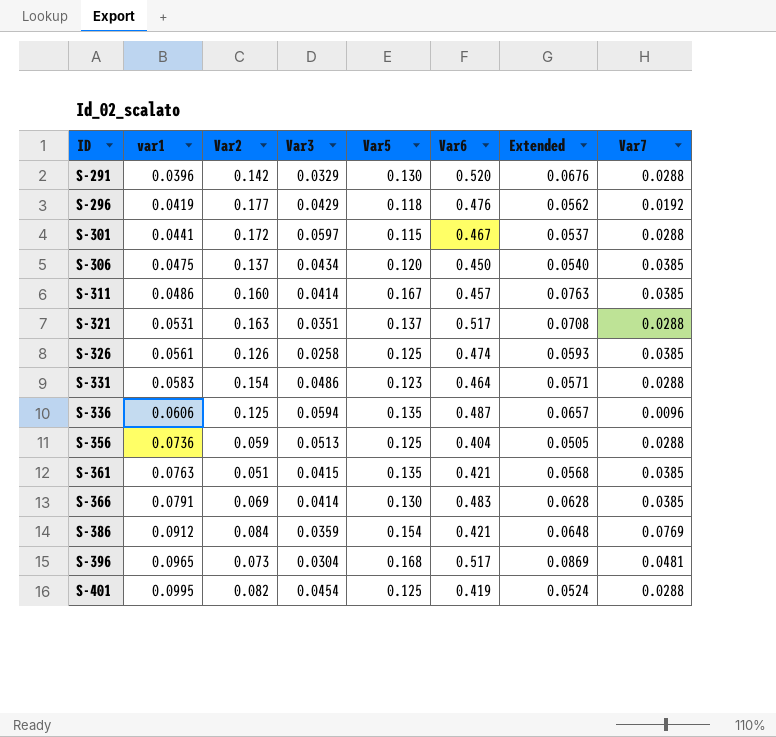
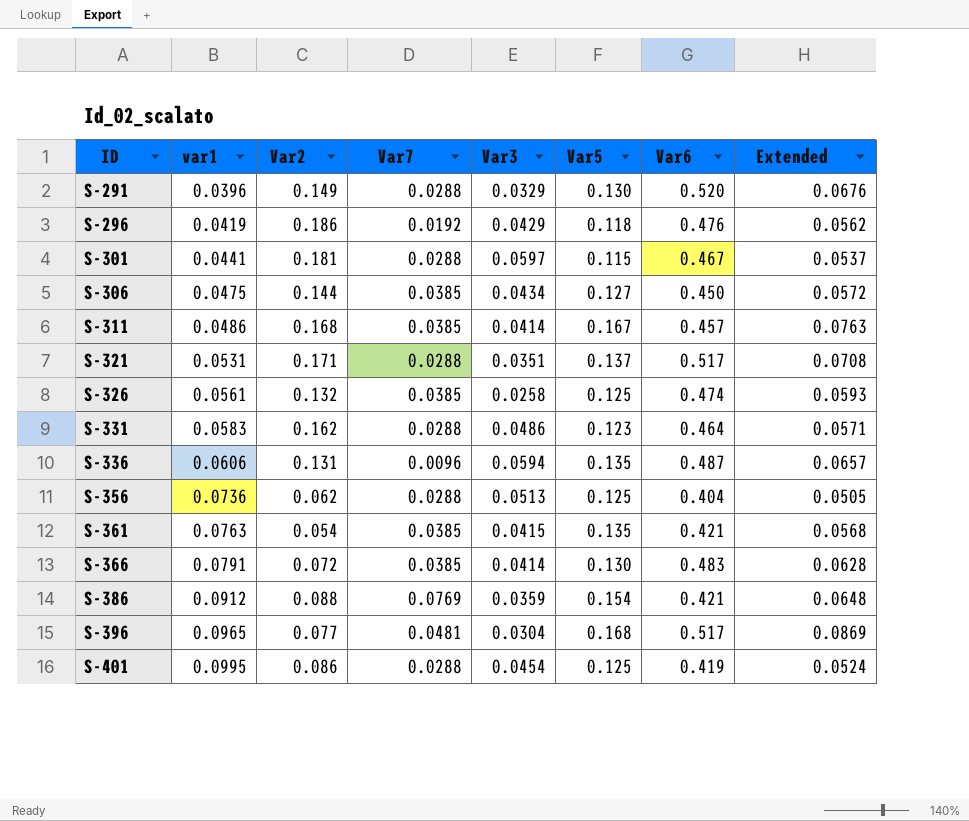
column Var7 | position: 8 -> 4
S-291 | Var2: 0.142 -> 0.149
S-296 | Var2: 0.177 -> 0.186
S-301 | Var2: 0.172 -> 0.181
S-306 | Var2: 0.137 -> 0.144
S-306 | Var5: 0.120 -> 0.127
S-306 | Extended: 0.0540 -> 0.0572
S-311 | Var2: 0.160 -> 0.168
S-321 | Var2: 0.163 -> 0.171
S-326 | Var2: 0.126 -> 0.132
S-331 | Var2: 0.154 -> 0.162
S-336 | Var2: 0.125 -> 0.131
S-356 | Var2: 0.059 -> 0.062
S-361 | Var2: 0.051 -> 0.054
S-366 | Var2: 0.069 -> 0.072
S-386 | Var2: 0.084 -> 0.088
S-396 | Var2: 0.073 -> 0.077
S-401 | Var2: 0.082 -> 0.086

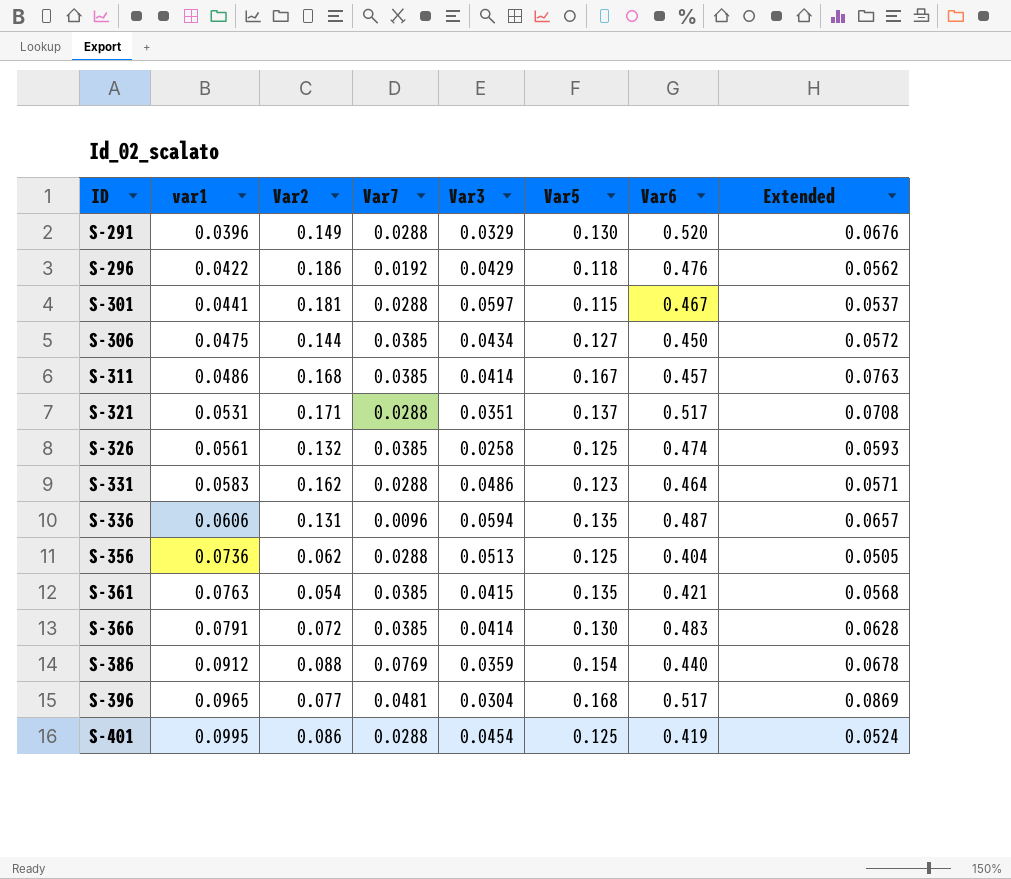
S-296 | var1: 0.0419 -> 0.0422
S-386 | Var6: 0.421 -> 0.440
S-386 | Extended: 0.0648 -> 0.0678

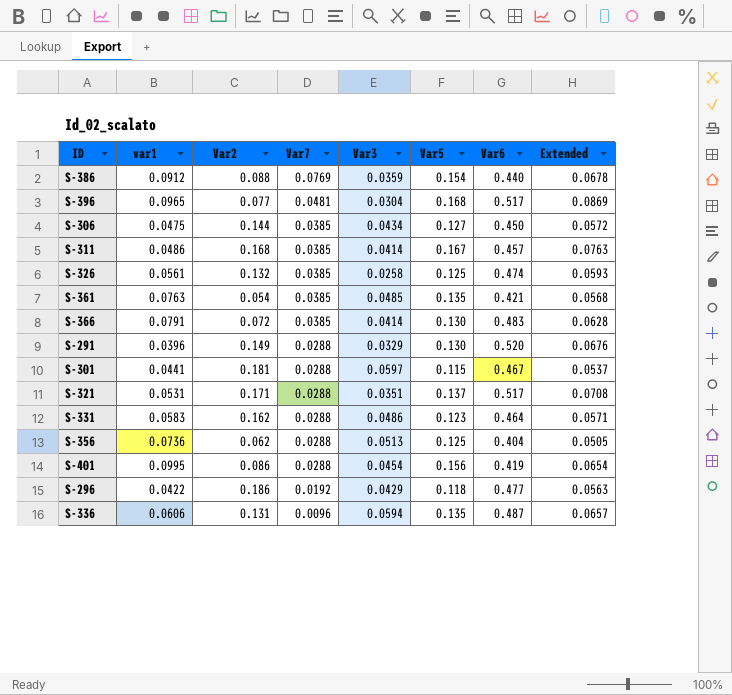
row order: ID ascending -> Var7 descending
S-361 | Var3: 0.0415 -> 0.0485
S-401 | Var5: 0.125 -> 0.156
S-401 | Extended: 0.0524 -> 0.0654
S-296 | Var6: 0.476 -> 0.477
S-296 | Extended: 0.0562 -> 0.0563

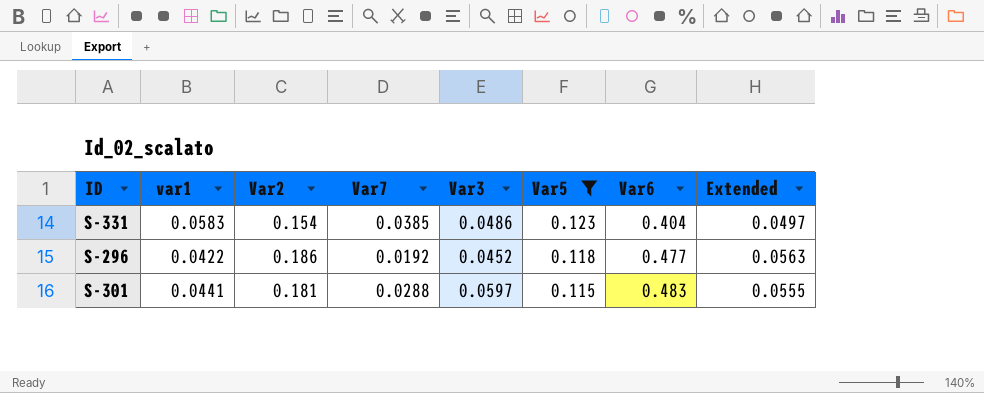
filter: none -> Var5 <= 0.123
row order: Var7 descending -> Var5 descending
S-331 | Var2: 0.162 -> 0.154
S-331 | Var7: 0.0288 -> 0.0385
S-331 | Var6: 0.464 -> 0.404
S-331 | Extended: 0.0571 -> 0.0497
S-296 | Var3: 0.0429 -> 0.0452
S-301 | Var6: 0.467 -> 0.483
S-301 | Extended: 0.0537 -> 0.0555

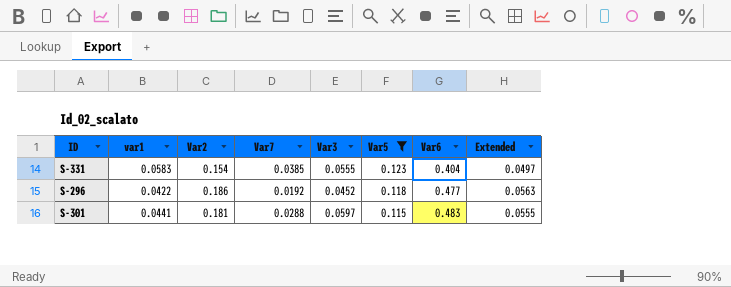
S-331 | Var3: 0.0486 -> 0.0555

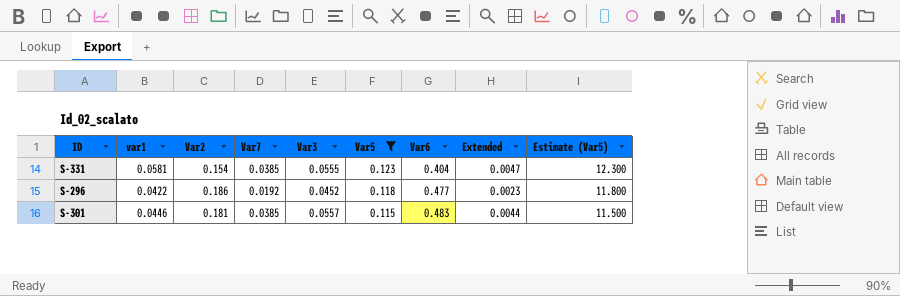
column Extended | formula: [Var5] * [Var6] -> [Var7] * [Var5]
column Estimate (Var5) | formula: none -> [Var5] * 100
S-331 | var1: 0.0583 -> 0.0581
S-301 | var1: 0.0441 -> 0.0446
S-301 | Var7: 0.0288 -> 0.0385
S-301 | Var3: 0.0597 -> 0.0557

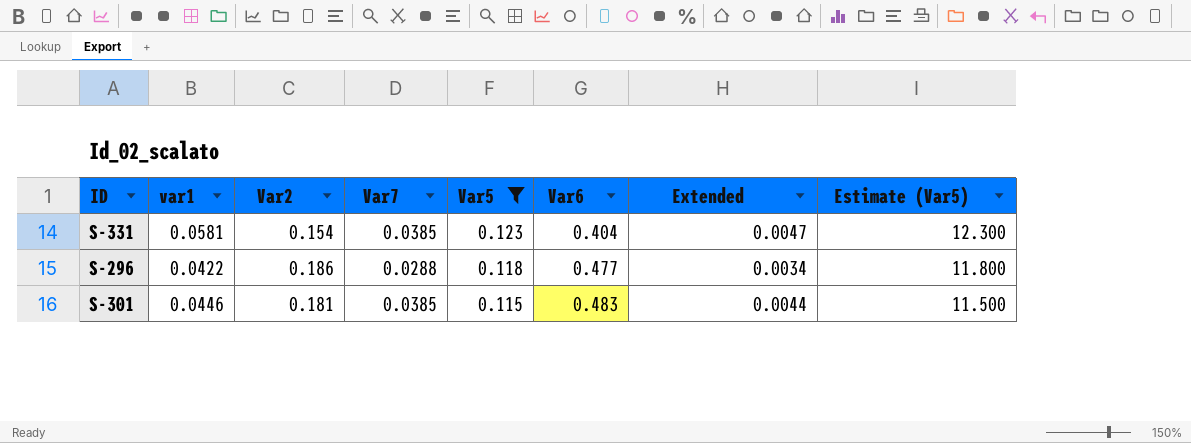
column Var3 | position: 5 -> none
S-296 | Var7: 0.0192 -> 0.0288
S-296 | Extended: 0.0023 -> 0.0034

